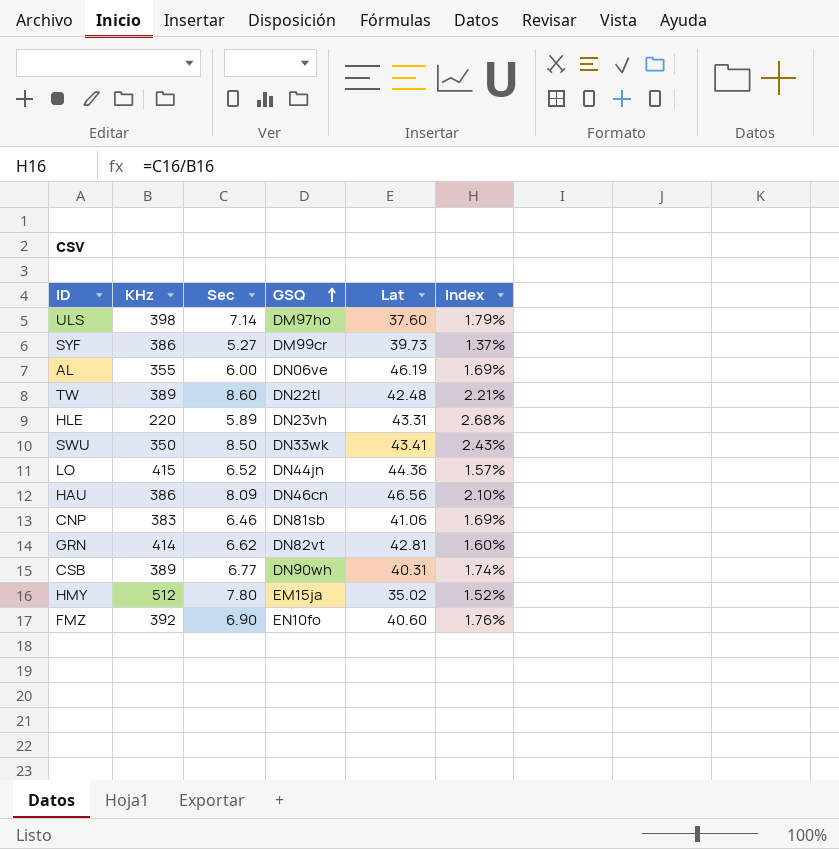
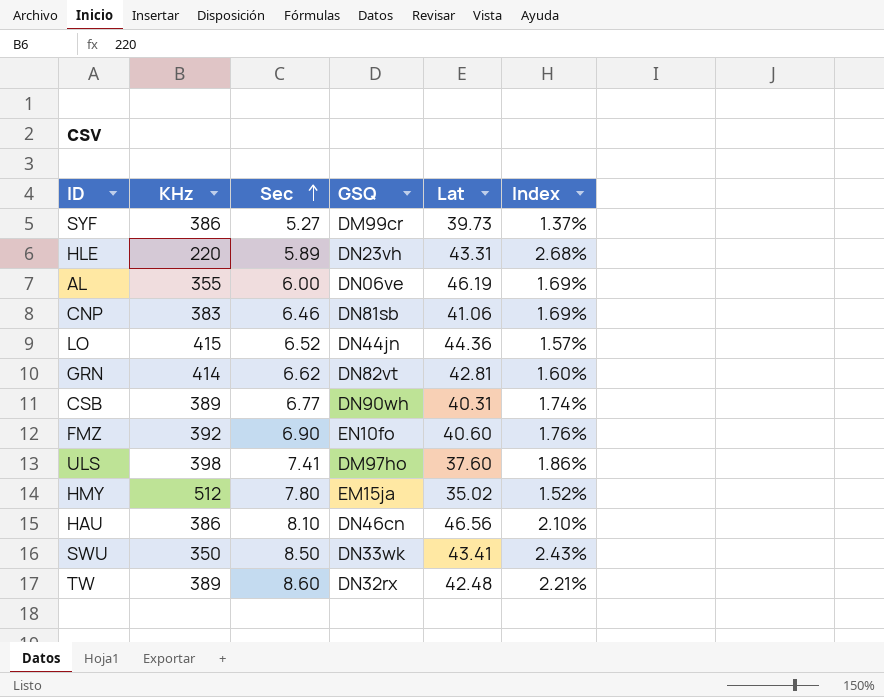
row order: GSQ ascending -> Sec ascending
ULS | Sec: 7.14 -> 7.41
ULS | Index: 1.79% -> 1.86%
HAU | Sec: 8.09 -> 8.10
TW | GSQ: DN22tl -> DN32rx

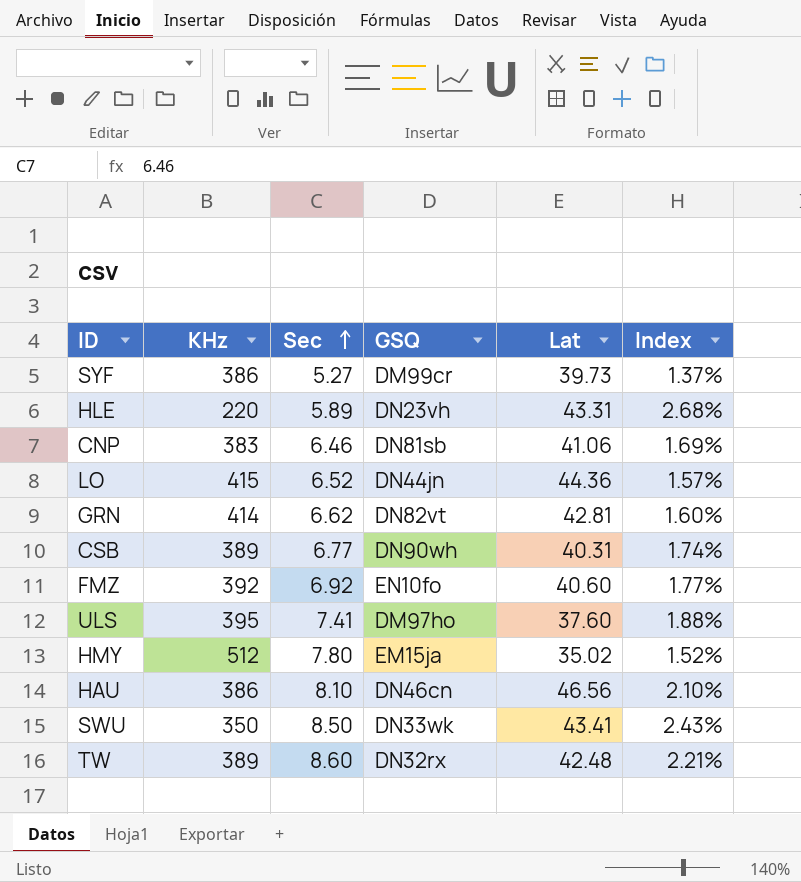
row AL: 355 | 6.00 | DN06ve | 46.19 | 1.69% -> none
FMZ | Sec: 6.90 -> 6.92
FMZ | Index: 1.76% -> 1.77%
ULS | KHz: 398 -> 395
ULS | Index: 1.86% -> 1.88%

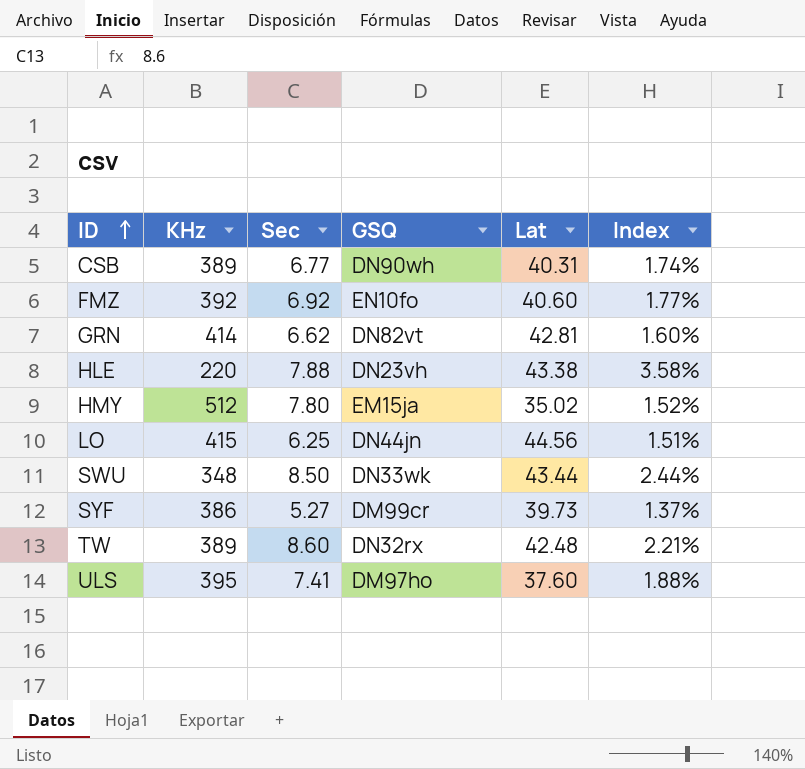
row order: Sec ascending -> ID ascending
row CNP: 383 | 6.46 | DN81sb | 41.06 | 1.69% -> none
row HAU: 386 | 8.10 | DN46cn | 46.56 | 2.10% -> none
HLE | Sec: 5.89 -> 7.88
HLE | Lat: 43.31 -> 43.38
HLE | Index: 2.68% -> 3.58%
LO | Sec: 6.52 -> 6.25
LO | Lat: 44.36 -> 44.56
LO | Index: 1.57% -> 1.51%
SWU | KHz: 350 -> 348
SWU | Lat: 43.41 -> 43.44
SWU | Index: 2.43% -> 2.44%

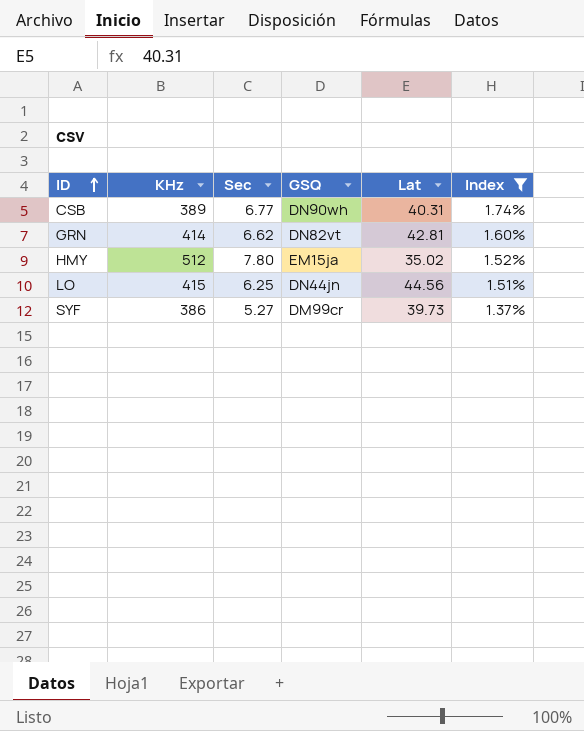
filter: none -> Index <= 1.74%

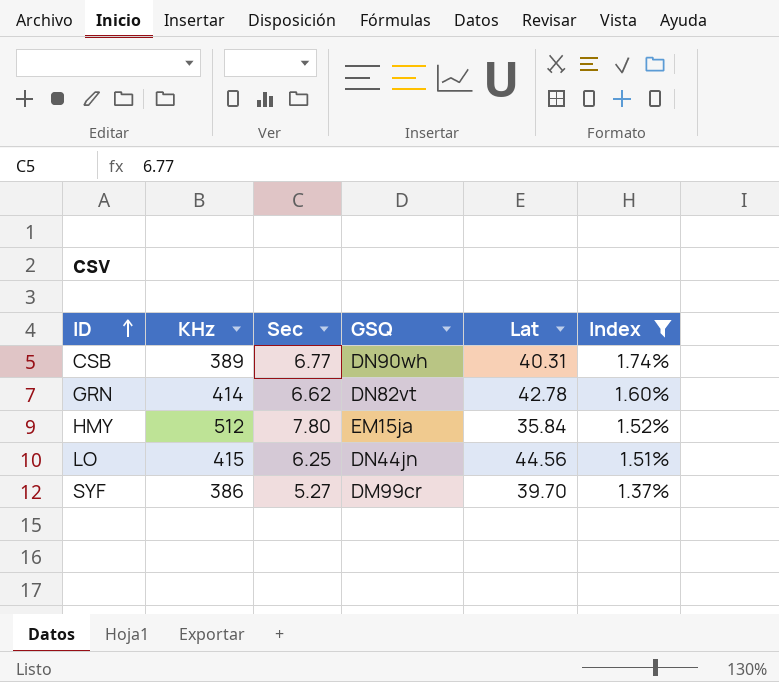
GRN | Lat: 42.81 -> 42.78
HMY | Lat: 35.02 -> 35.84
SYF | Lat: 39.73 -> 39.70

